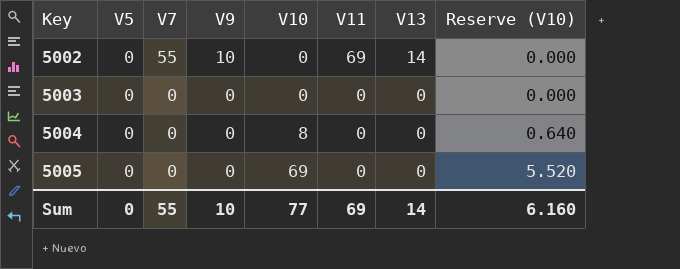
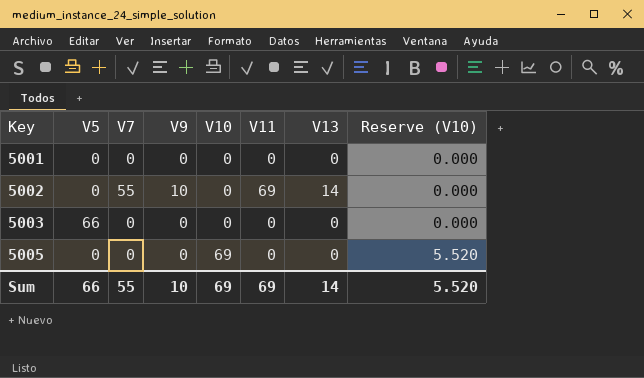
row 5004: 0 | 0 | 0 | 8 | 0 | 0 | 0.640 -> none
row 5001: none -> 0 | 0 | 0 | 0 | 0 | 0 | 0.000
5003 | V5: 0 -> 66
Sum | V5: 0 -> 66
Sum | V10: 77 -> 69
Sum | Reserve (V10): 6.160 -> 5.520

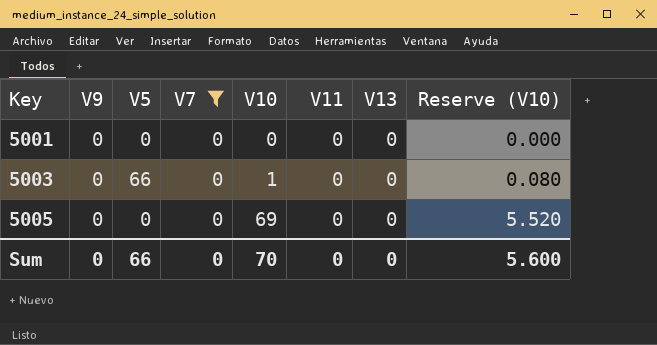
filter: none -> V7 = 0
column V9 | position: 4 -> 2
5003 | V10: 0 -> 1
5003 | Reserve (V10): 0.000 -> 0.080
Sum | V9: 10 -> 0
Sum | V7: 55 -> 0
Sum | V10: 69 -> 70
Sum | V11: 69 -> 0
Sum | V13: 14 -> 0
Sum | Reserve (V10): 5.520 -> 5.600

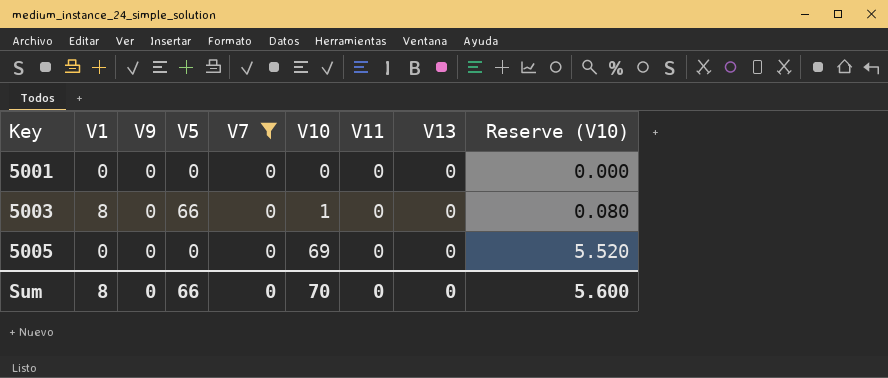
column V1 | position: none -> 2

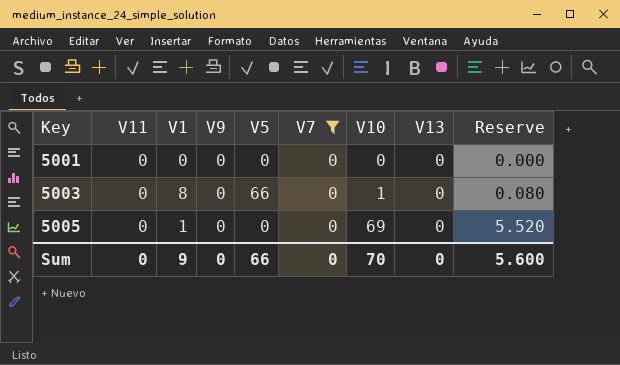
column V11 | position: 7 -> 2
column name: Reserve (V10) -> Reserve
5005 | V1: 0 -> 1
Sum | V1: 8 -> 9

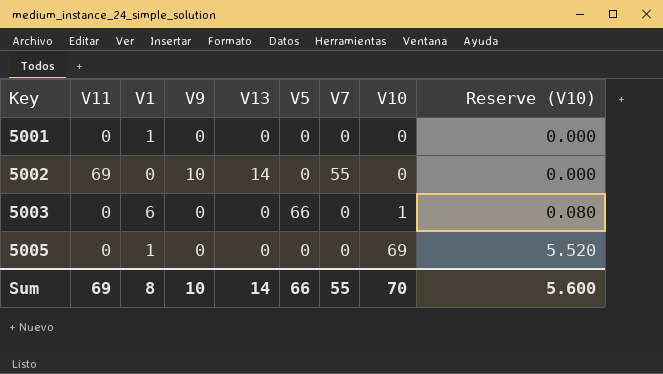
filter: V7 = 0 -> none
column V13 | position: 8 -> 5
column name: Reserve -> Reserve (V10)
5001 | V1: 0 -> 1
5003 | V1: 8 -> 6
Sum | V11: 0 -> 69
Sum | V1: 9 -> 8
Sum | V9: 0 -> 10
Sum | V13: 0 -> 14
Sum | V7: 0 -> 55

